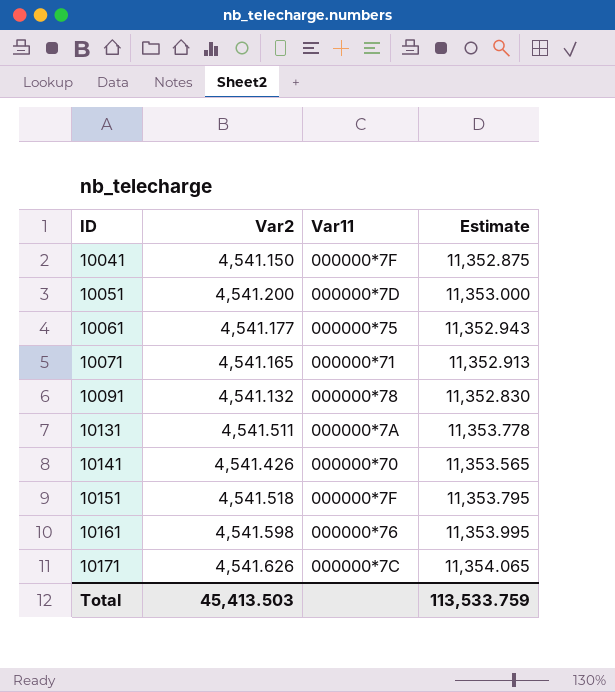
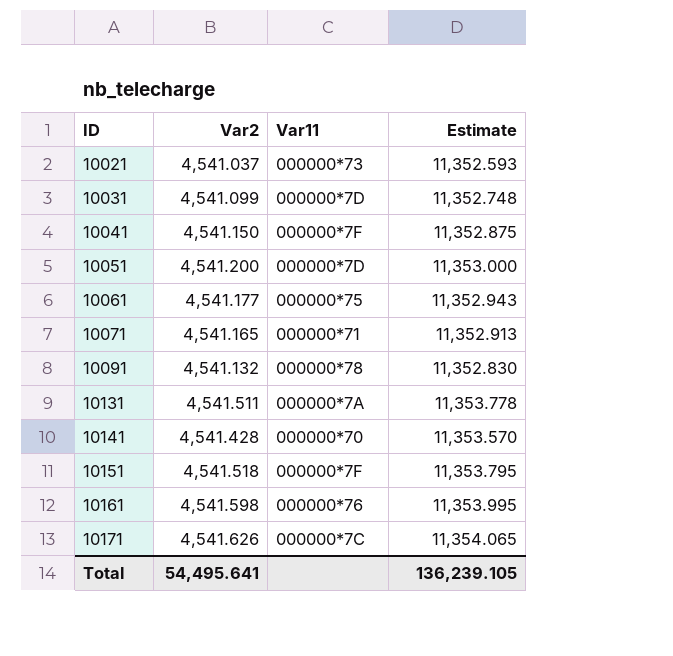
row 10021: none -> 4,541.037 | 000000*73 | 11,352.593
row 10031: none -> 4,541.099 | 000000*7D | 11,352.748
10141 | Var2: 4,541.426 -> 4,541.428
10141 | Estimate: 11,353.565 -> 11,353.570
Total | Var2: 45,413.503 -> 54,495.641
Total | Estimate: 113,533.759 -> 136,239.105

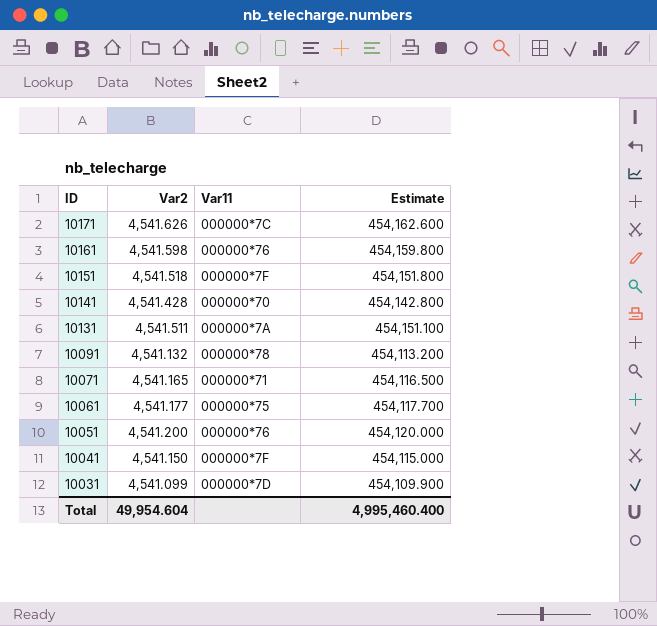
row order: ID ascending -> ID descending
column Estimate | formula: [Var2] * 2.5 -> [Var2] * 100
row 10021: 4,541.037 | 000000*73 | 11,352.593 -> none
10051 | Var11: 000000*7D -> 000000*76
Total | Var2: 54,495.641 -> 49,954.604
Total | Estimate: 136,239.105 -> 4,995,460.400

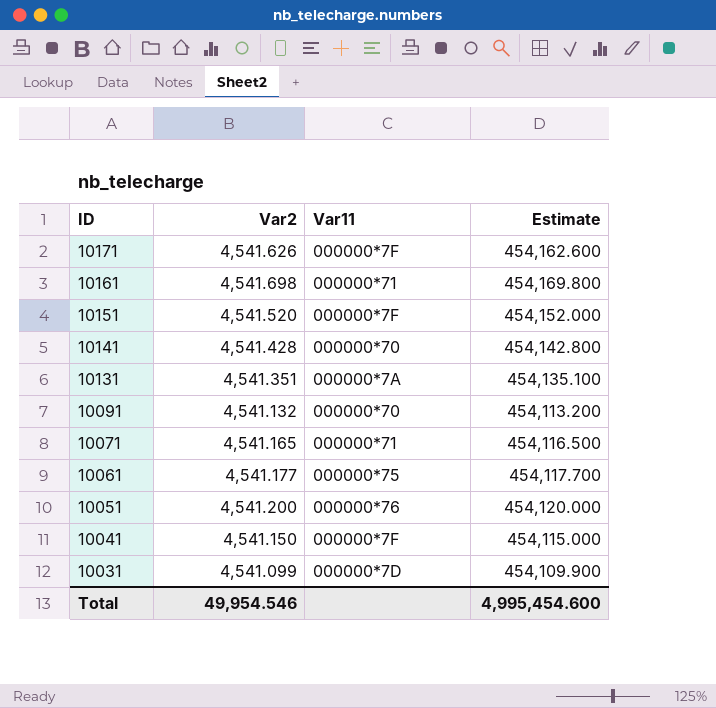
10171 | Var11: 000000*7C -> 000000*7F
10161 | Var2: 4,541.598 -> 4,541.698
10161 | Var11: 000000*76 -> 000000*71
10161 | Estimate: 454,159.800 -> 454,169.800
10151 | Var2: 4,541.518 -> 4,541.520
10151 | Estimate: 454,151.800 -> 454,152.000
10131 | Var2: 4,541.511 -> 4,541.351
10131 | Estimate: 454,151.100 -> 454,135.100
10091 | Var11: 000000*78 -> 000000*70
Total | Var2: 49,954.604 -> 49,954.546
Total | Estimate: 4,995,460.400 -> 4,995,454.600

